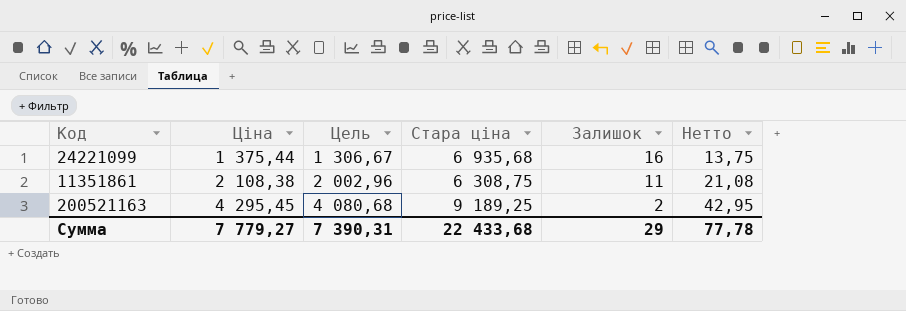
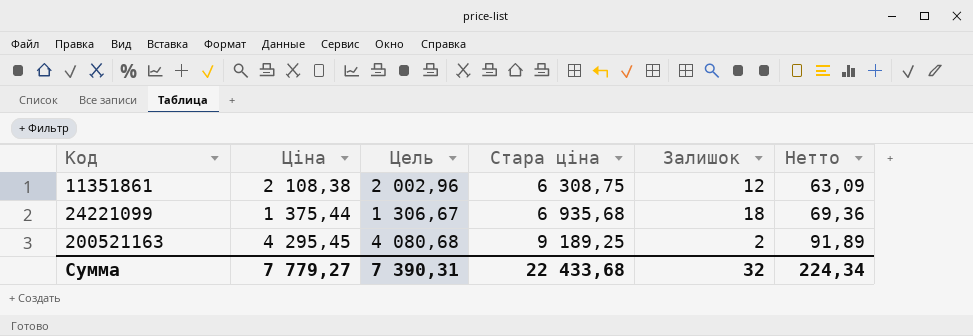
row order: Ціна ascending -> Код ascending
column Нетто | formula: [Ціна] * 0,01 -> [Стара ціна] * 0,01
11351861 | Залишок: 11 -> 12
24221099 | Залишок: 16 -> 18
Сумма | Залишок: 29 -> 32
Сумма | Нетто: 77,78 -> 224,34

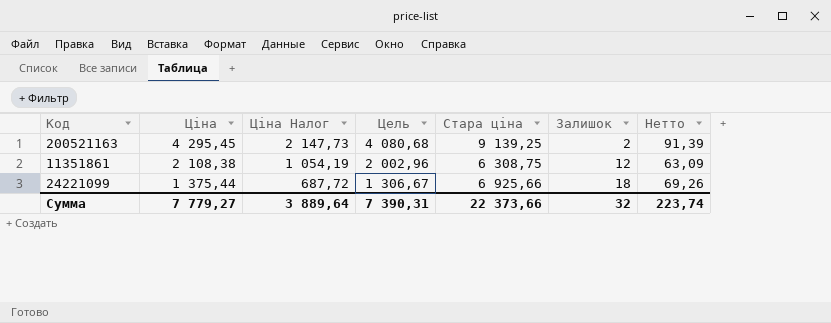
row order: Код ascending -> Ціна descending
column Ціна Налог | formula: none -> [Ціна] * 0,5
200521163 | Стара ціна: 9 189,25 -> 9 139,25
200521163 | Нетто: 91,89 -> 91,39
24221099 | Стара ціна: 6 935,68 -> 6 925,66
24221099 | Нетто: 69,36 -> 69,26
Сумма | Стара ціна: 22 433,68 -> 22 373,66
Сумма | Нетто: 224,34 -> 223,74

